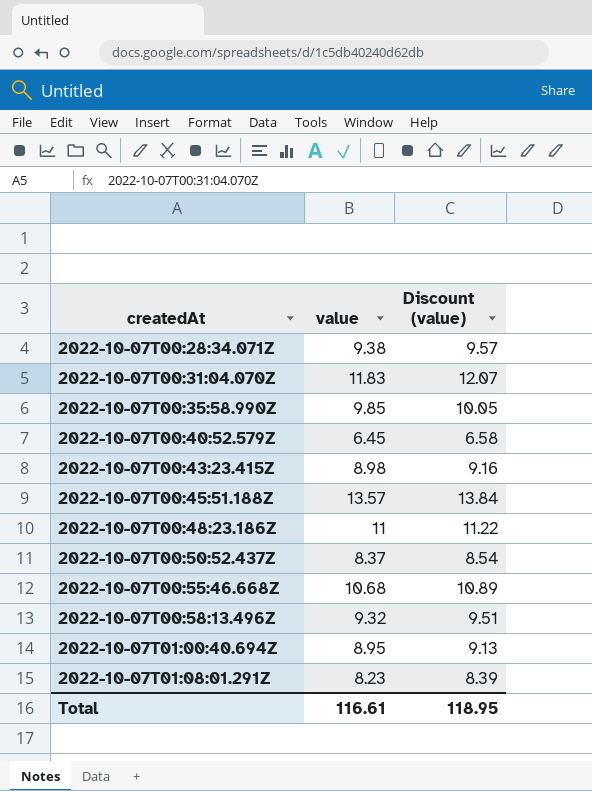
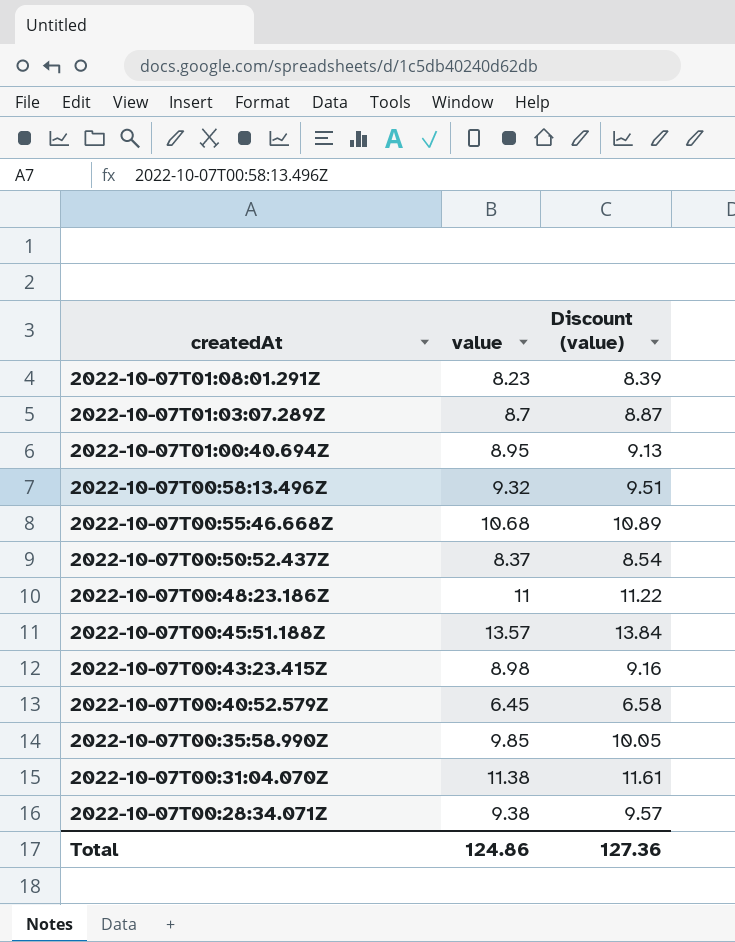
row order: createdAt ascending -> createdAt descending
row 2022-10-07T01:03:07.289Z: none -> 8.7 | 8.87
2022-10-07T00:31:04.070Z | value: 11.83 -> 11.38
2022-10-07T00:31:04.070Z | Discount (value): 12.07 -> 11.61
Total | value: 116.61 -> 124.86
Total | Discount (value): 118.95 -> 127.36

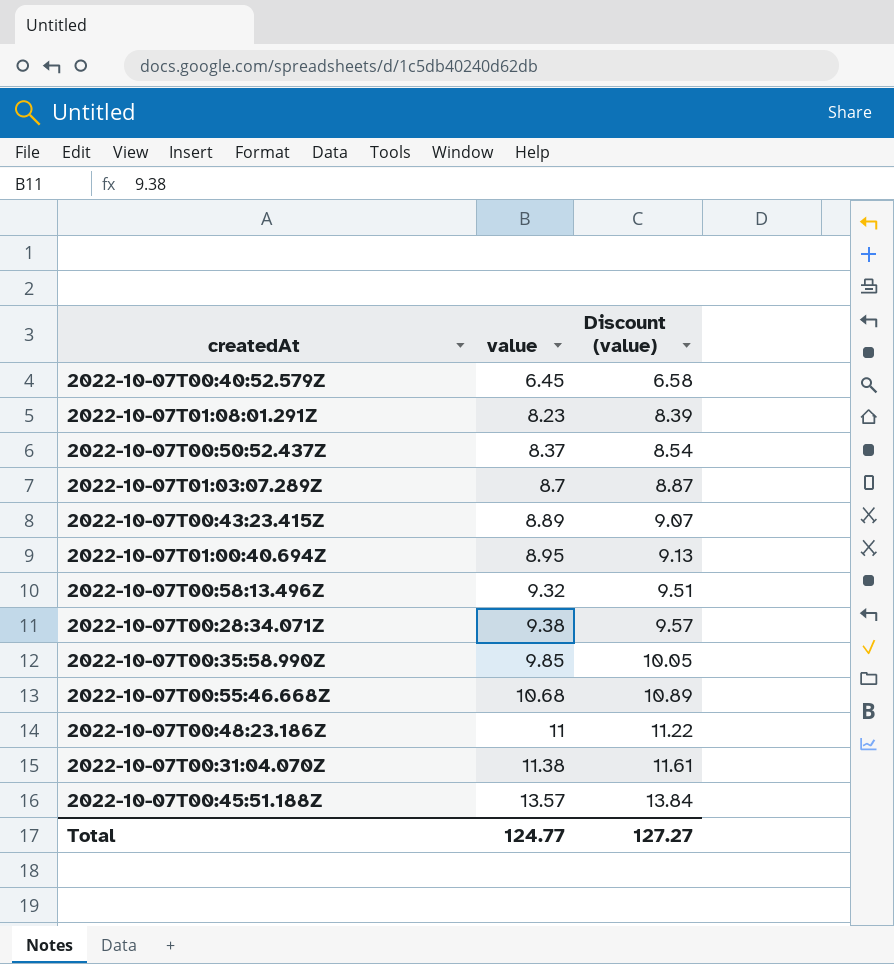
row order: createdAt descending -> value ascending
2022-10-07T00:43:23.415Z | value: 8.98 -> 8.89
2022-10-07T00:43:23.415Z | Discount (value): 9.16 -> 9.07
Total | value: 124.86 -> 124.77
Total | Discount (value): 127.36 -> 127.27

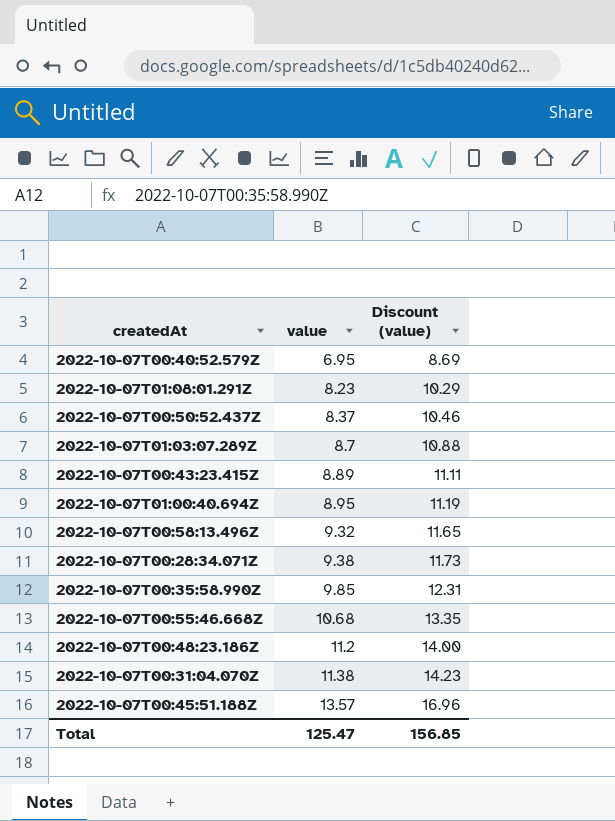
column Discount (value) | formula: [value] * 1.02 -> [value] * 1.25
2022-10-07T00:40:52.579Z | value: 6.45 -> 6.95
2022-10-07T00:48:23.186Z | value: 11 -> 11.2
Total | value: 124.77 -> 125.47
Total | Discount (value): 127.27 -> 156.85

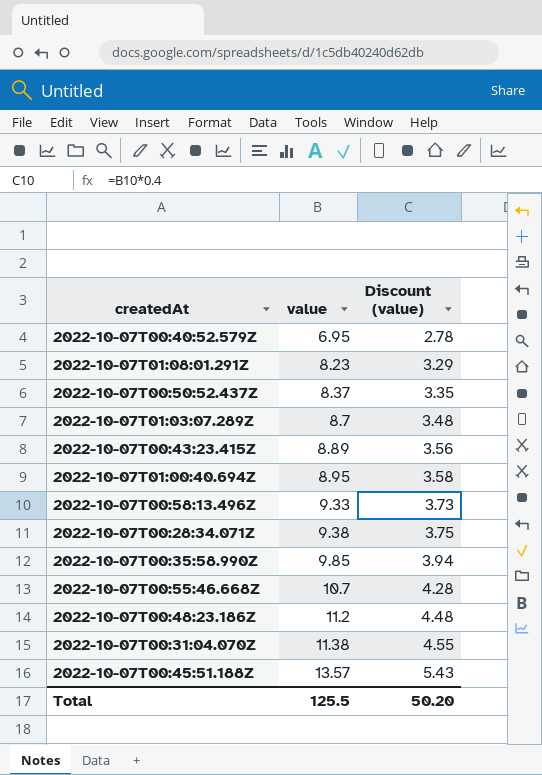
column Discount (value) | formula: [value] * 1.25 -> [value] * 0.4
2022-10-07T00:58:13.496Z | value: 9.32 -> 9.33
2022-10-07T00:55:46.668Z | value: 10.68 -> 10.7
Total | value: 125.47 -> 125.5
Total | Discount (value): 156.85 -> 50.20

